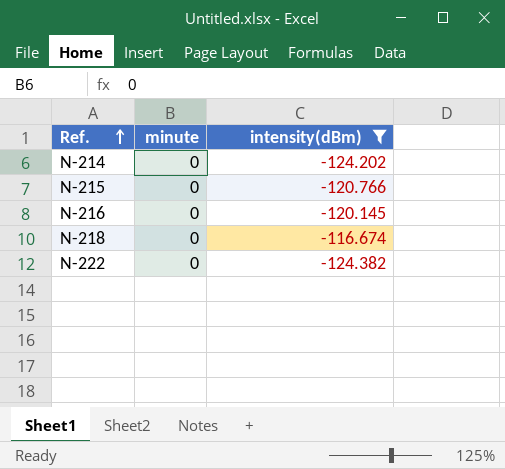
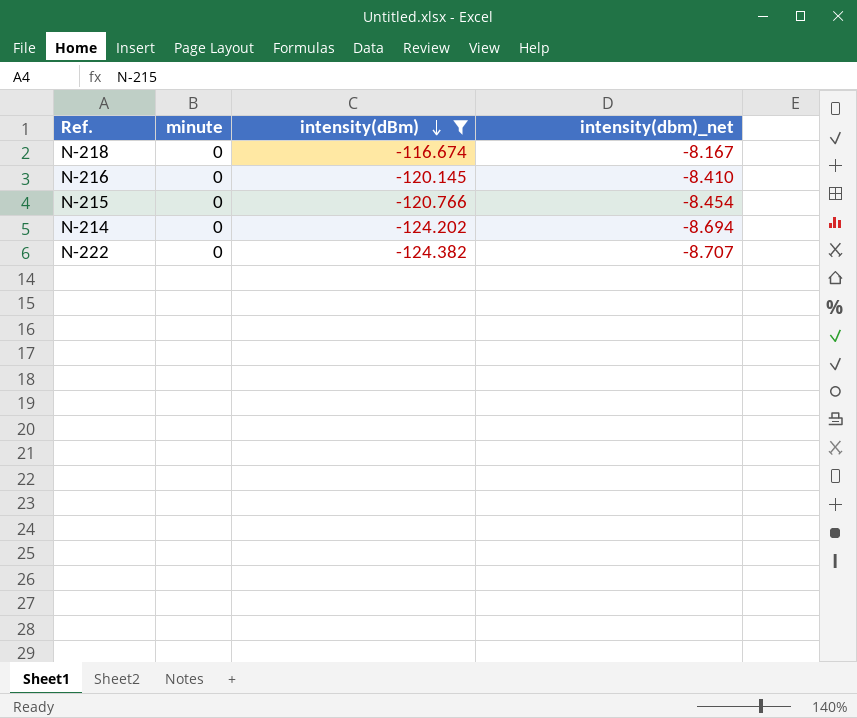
row order: Ref. ascending -> intensity(dBm) descending
column intensity(dbm)_net | formula: none -> [intensity(dBm)] * 0.07

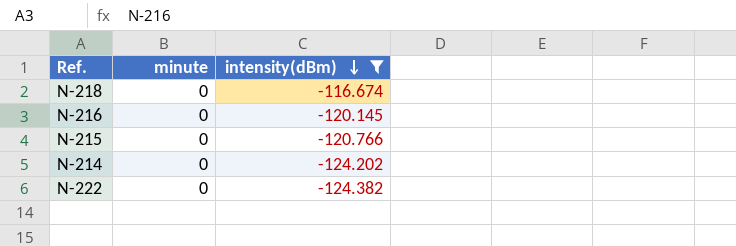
column intensity(dbm)_net | formula: [intensity(dBm)] * 0.07 -> none

